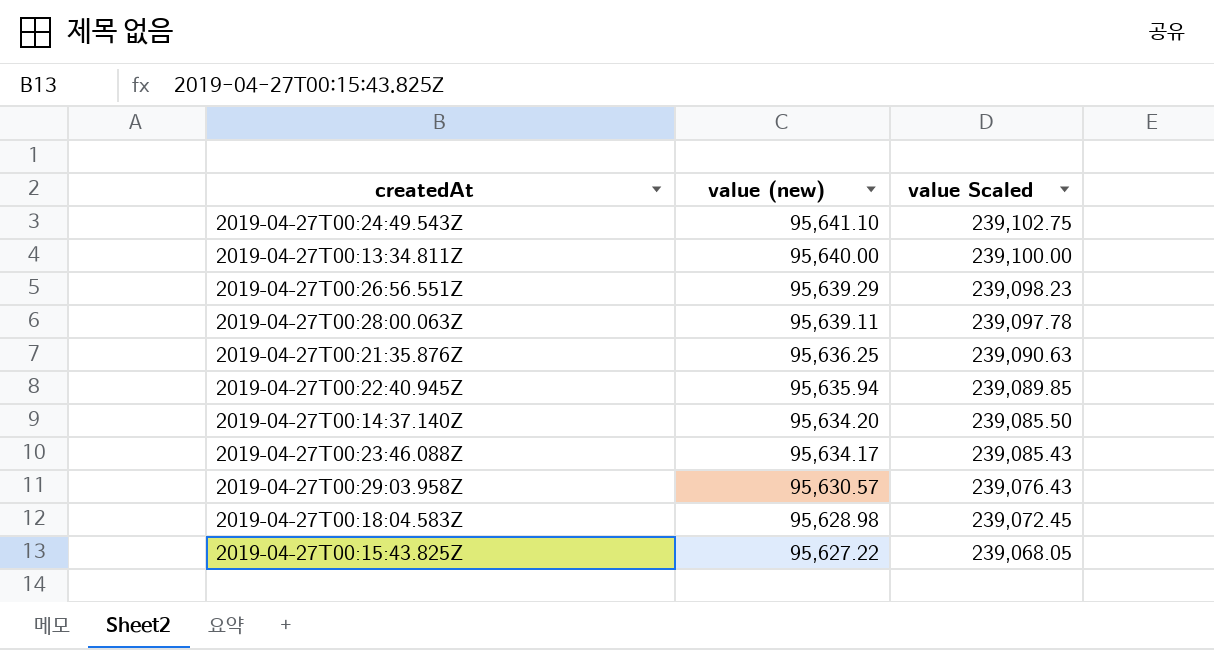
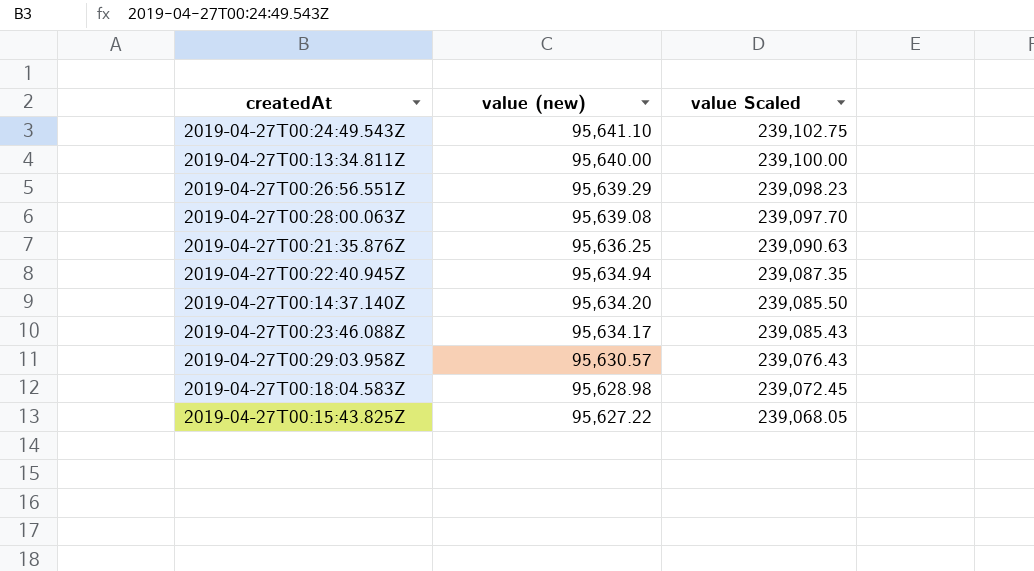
2019-04-27T00:28:00.063Z | value (new): 95,639.11 -> 95,639.08
2019-04-27T00:28:00.063Z | value Scaled: 239,097.78 -> 239,097.70
2019-04-27T00:22:40.945Z | value (new): 95,635.94 -> 95,634.94
2019-04-27T00:22:40.945Z | value Scaled: 239,089.85 -> 239,087.35

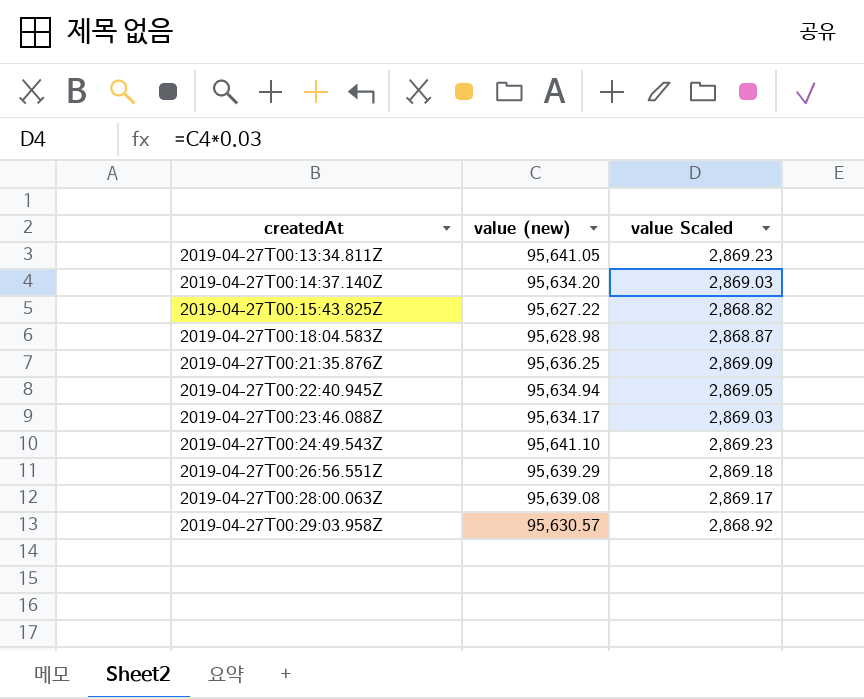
row order: value (new) descending -> createdAt ascending
column value Scaled | formula: [value (new)] * 2.5 -> [value (new)] * 0.03
2019-04-27T00:13:34.811Z | value (new): 95,640.00 -> 95,641.05

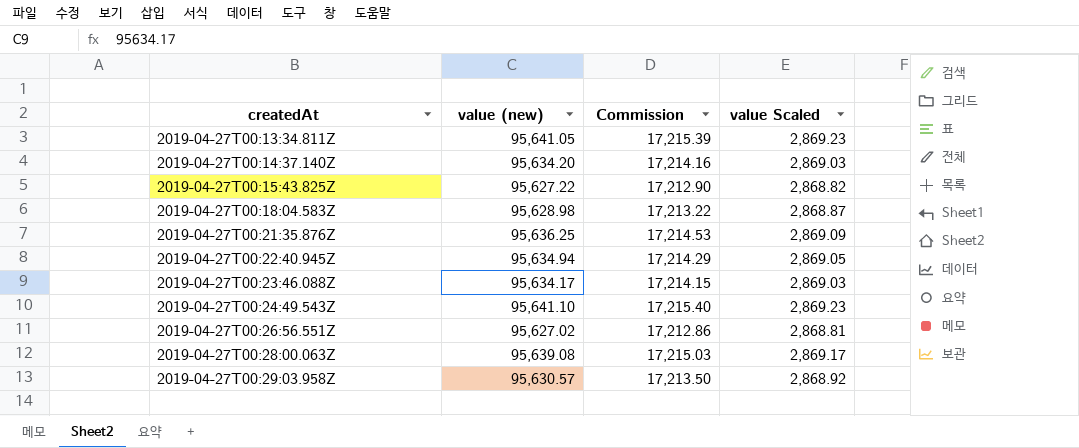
column Commission | formula: none -> [value (new)] * 0.18
2019-04-27T00:26:56.551Z | value (new): 95,639.29 -> 95,627.02
2019-04-27T00:26:56.551Z | value Scaled: 2,869.18 -> 2,868.81

